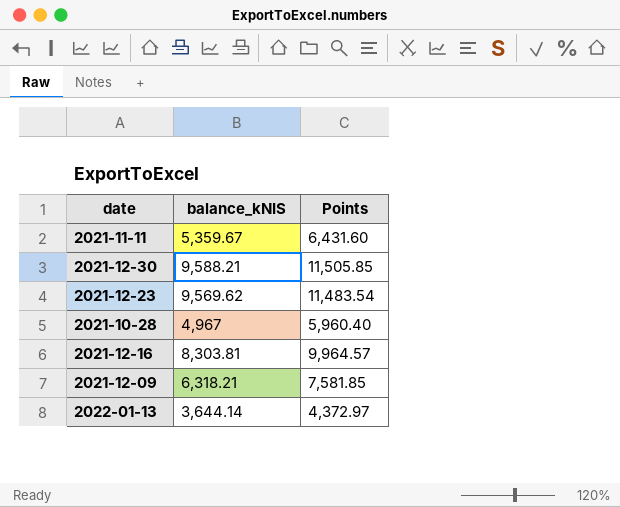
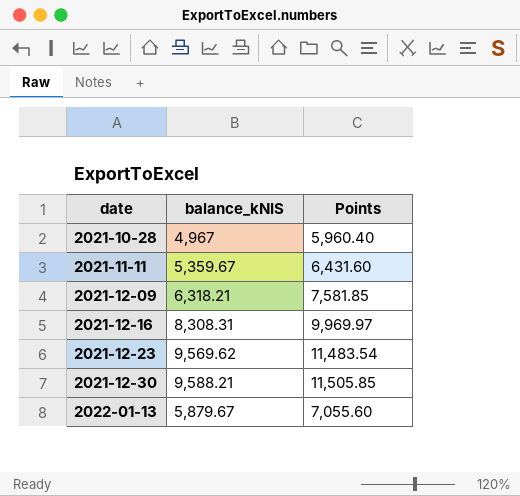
row order: none -> date ascending
2021-12-16 | balance_kNIS: 8,303.81 -> 8,308.31
2021-12-16 | Points: 9,964.57 -> 9,969.97
2022-01-13 | balance_kNIS: 3,644.14 -> 5,879.67
2022-01-13 | Points: 4,372.97 -> 7,055.60

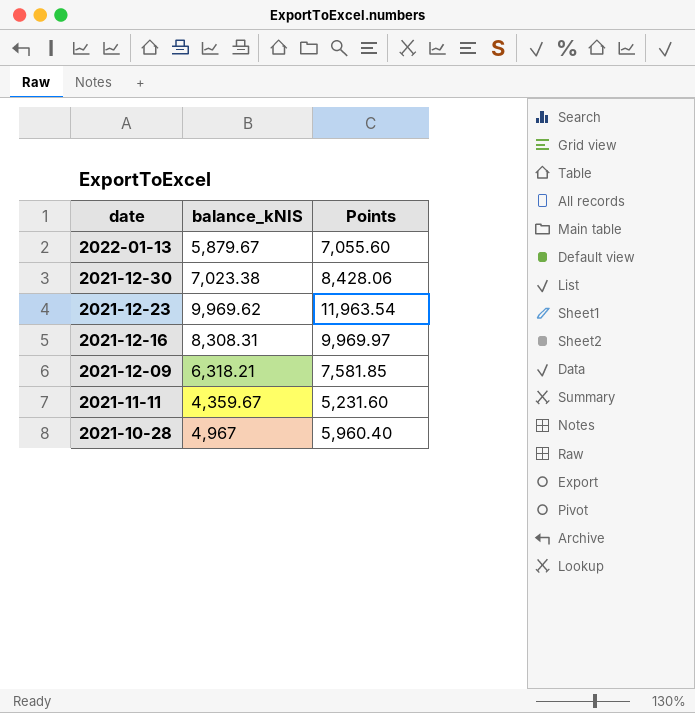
row order: date ascending -> date descending
2021-12-30 | balance_kNIS: 9,588.21 -> 7,023.38
2021-12-30 | Points: 11,505.85 -> 8,428.06
2021-12-23 | balance_kNIS: 9,569.62 -> 9,969.62
2021-12-23 | Points: 11,483.54 -> 11,963.54
2021-11-11 | balance_kNIS: 5,359.67 -> 4,359.67
2021-11-11 | Points: 6,431.60 -> 5,231.60

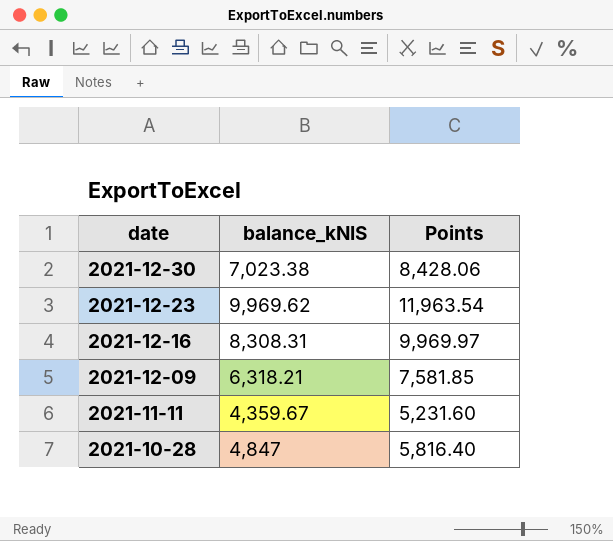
row 2022-01-13: 5,879.67 | 7,055.60 -> none
2021-10-28 | balance_kNIS: 4,967 -> 4,847
2021-10-28 | Points: 5,960.40 -> 5,816.40

